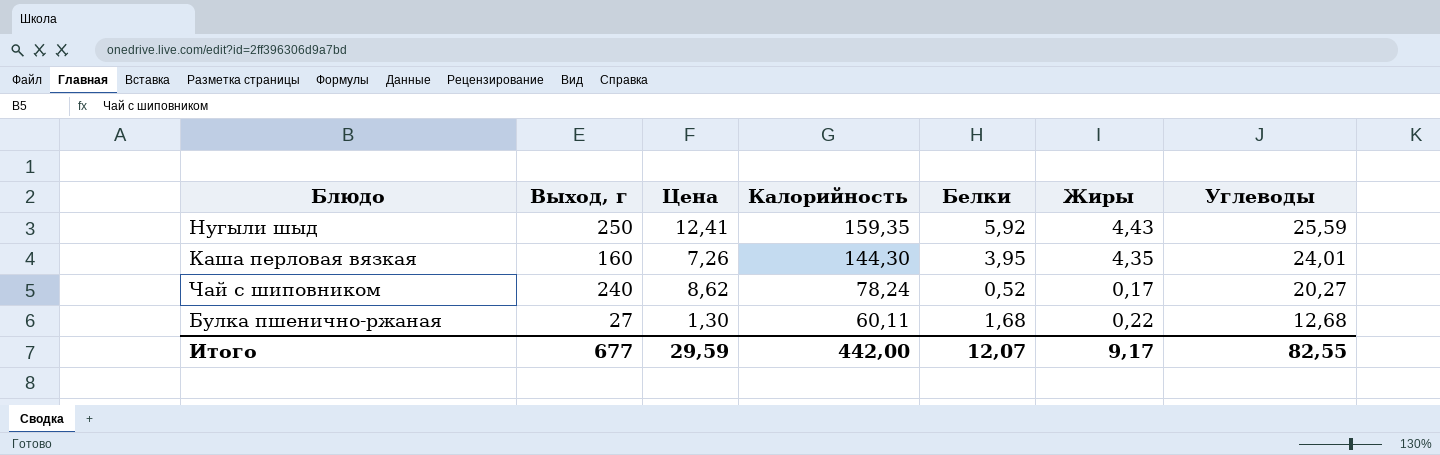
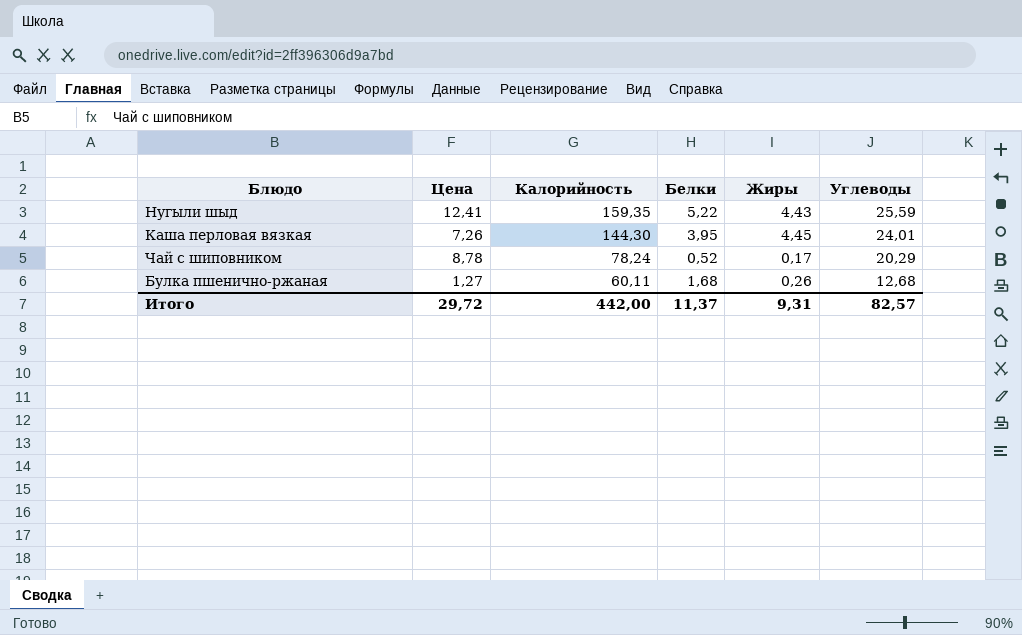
column Выход, г | position: 2 -> none
Нугыли шыд | Белки: 5,92 -> 5,22
Каша перловая вязкая | Жиры: 4,35 -> 4,45
Чай с шиповником | Цена: 8,62 -> 8,78
Чай с шиповником | Углеводы: 20,27 -> 20,29
Булка пшенично-ржаная | Цена: 1,30 -> 1,27
Булка пшенично-ржаная | Жиры: 0,22 -> 0,26
Итого | Цена: 29,59 -> 29,72
Итого | Белки: 12,07 -> 11,37
Итого | Жиры: 9,17 -> 9,31
Итого | Углеводы: 82,55 -> 82,57

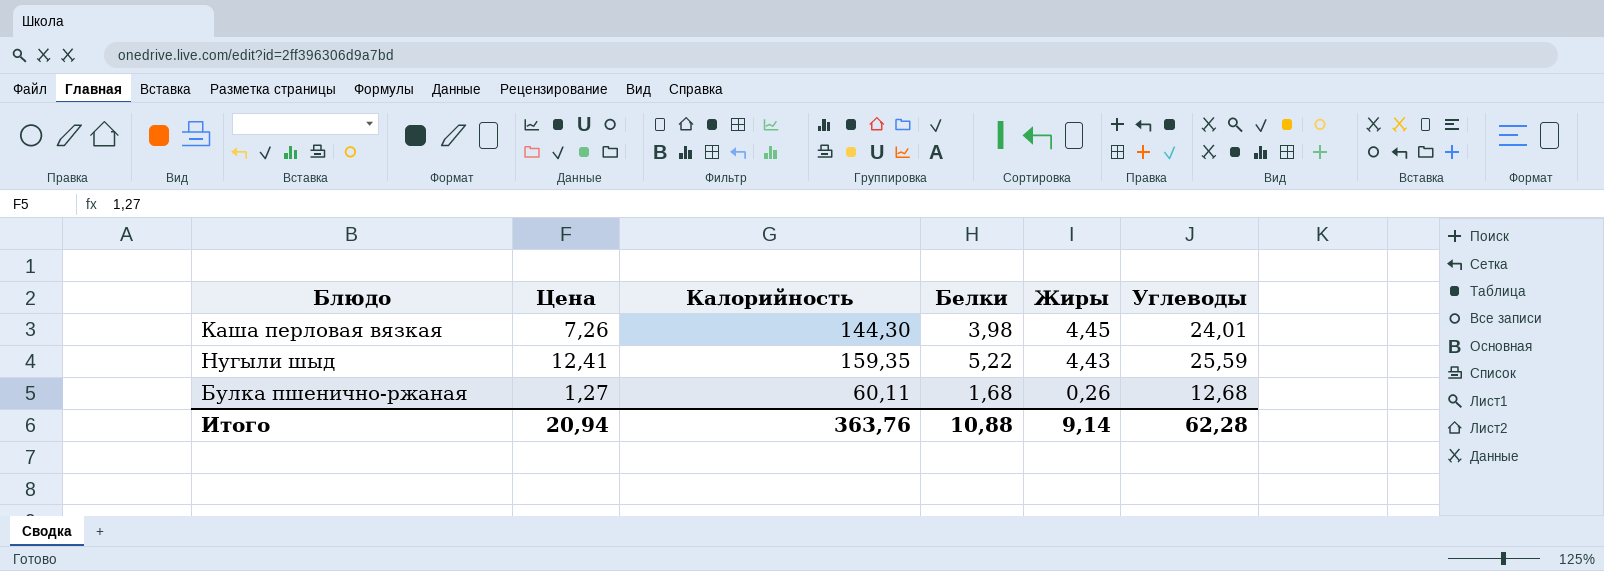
row order: Калорийность descending -> Жиры descending
row Чай с шиповником: 8,78 | 78,24 | 0,52 | 0,17 | 20,29 -> none
Каша перловая вязкая | Белки: 3,95 -> 3,98
Итого | Цена: 29,72 -> 20,94
Итого | Калорийность: 442,00 -> 363,76
Итого | Белки: 11,37 -> 10,88
Итого | Жиры: 9,31 -> 9,14
Итого | Углеводы: 82,57 -> 62,28

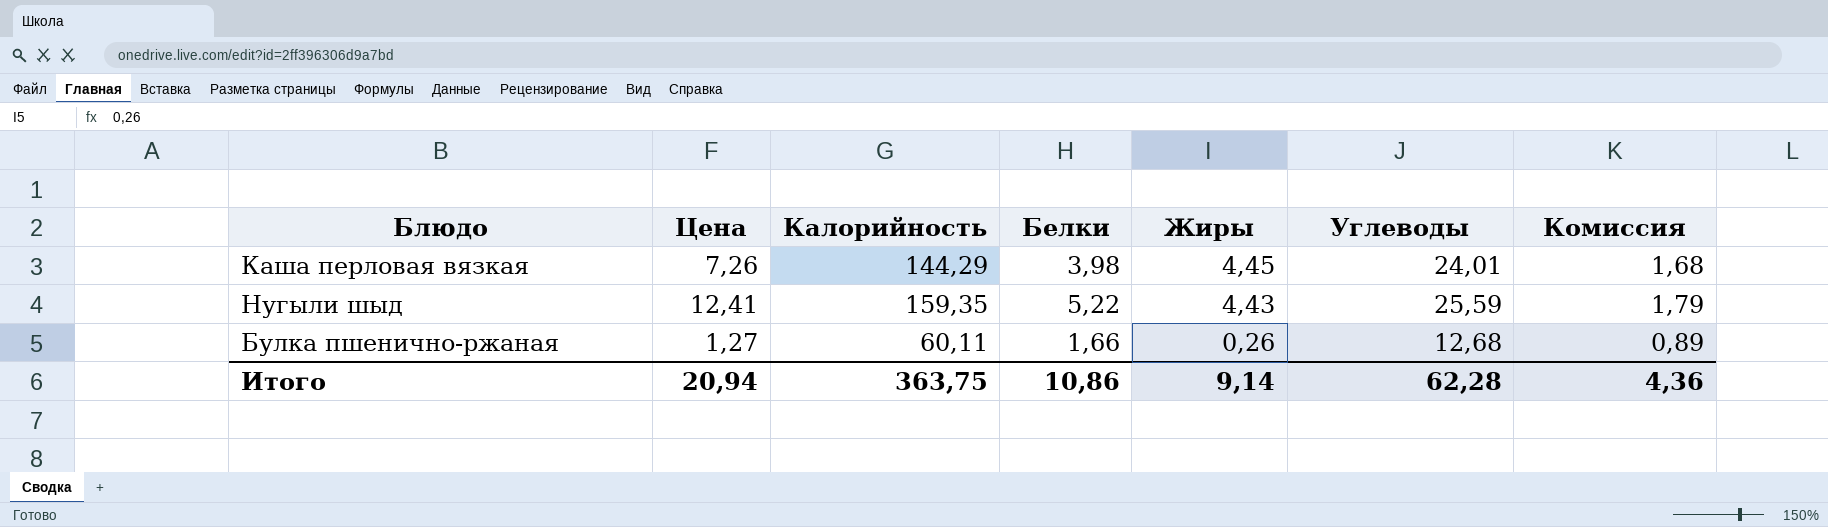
column Комиссия | formula: none -> [Углеводы] * 0,07
Каша перловая вязкая | Калорийность: 144,30 -> 144,29
Булка пшенично-ржаная | Белки: 1,68 -> 1,66
Итого | Калорийность: 363,76 -> 363,75
Итого | Белки: 10,88 -> 10,86

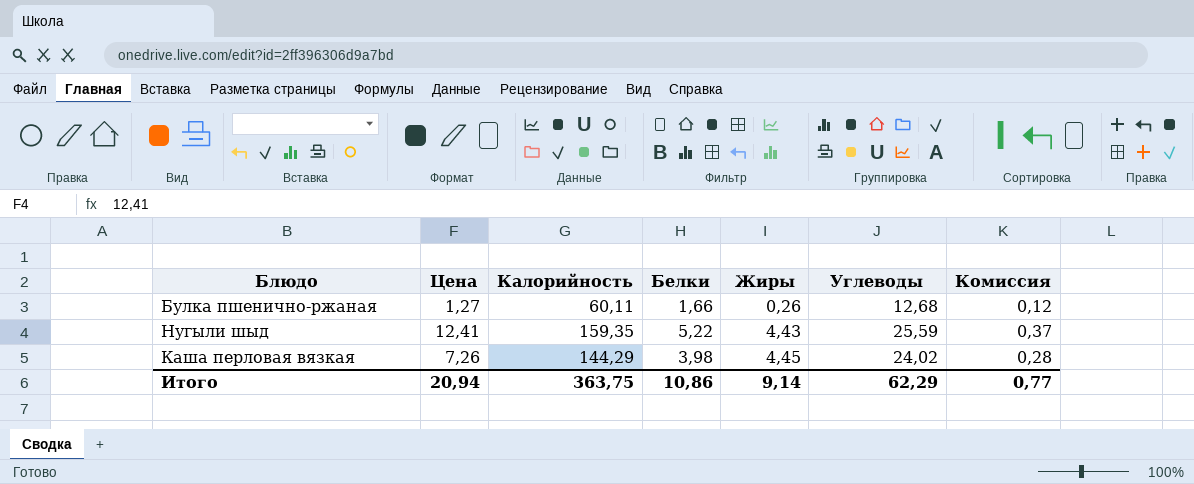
row order: Жиры descending -> Жиры ascending
column Комиссия | formula: [Углеводы] * 0,07 -> [Белки] * 0,07
Каша перловая вязкая | Углеводы: 24,01 -> 24,02
Итого | Углеводы: 62,28 -> 62,29
Итого | Комиссия: 4,36 -> 0,77

